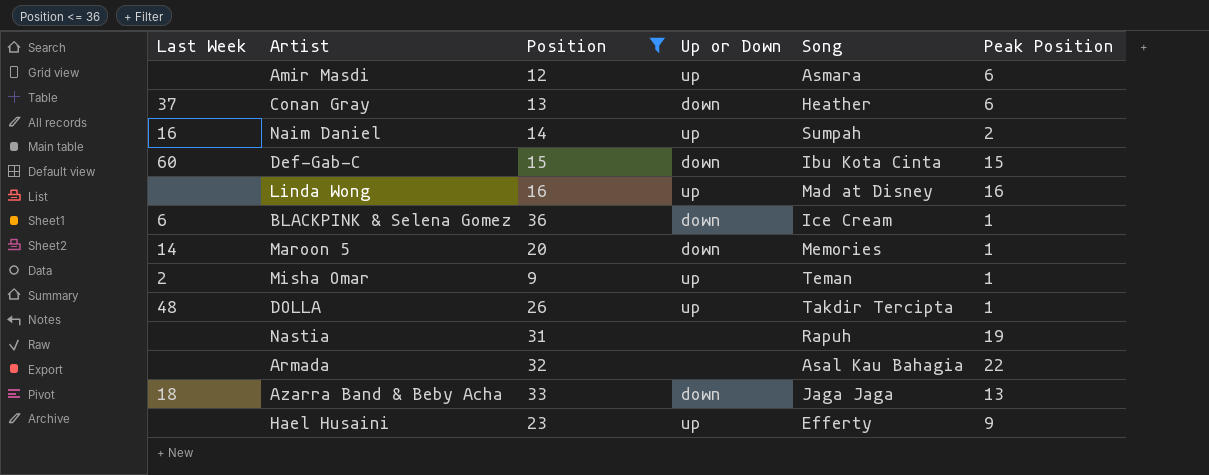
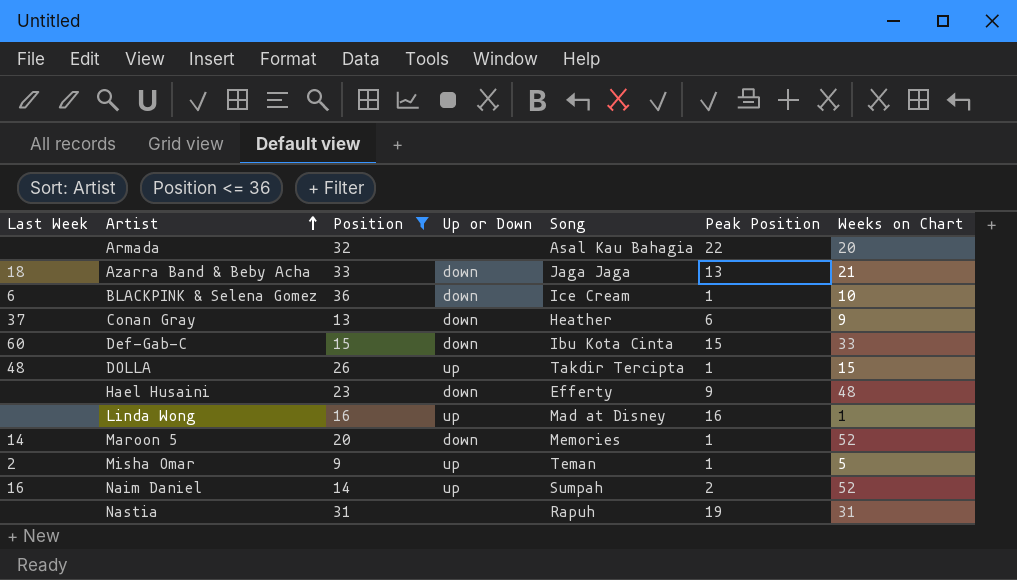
row order: none -> Artist ascending
column Weeks on Chart | position: none -> 7
row Amir Masdi: none | 12 | up | Asmara | 6 -> none
Hael Husaini | Up or Down: up -> down

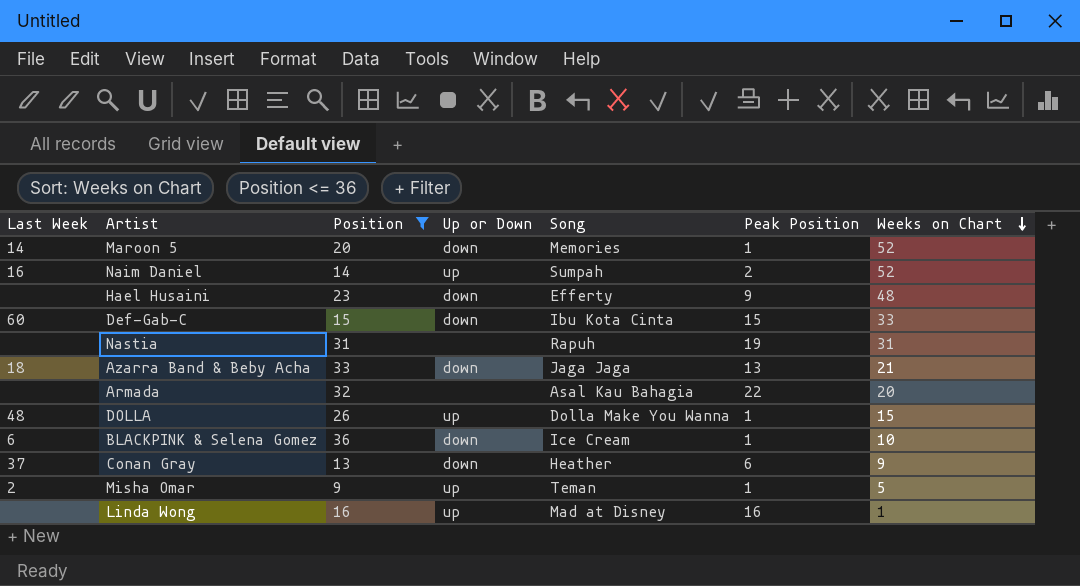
row order: Artist ascending -> Weeks on Chart descending
DOLLA | Song: Takdir Tercipta -> Dolla Make You Wanna

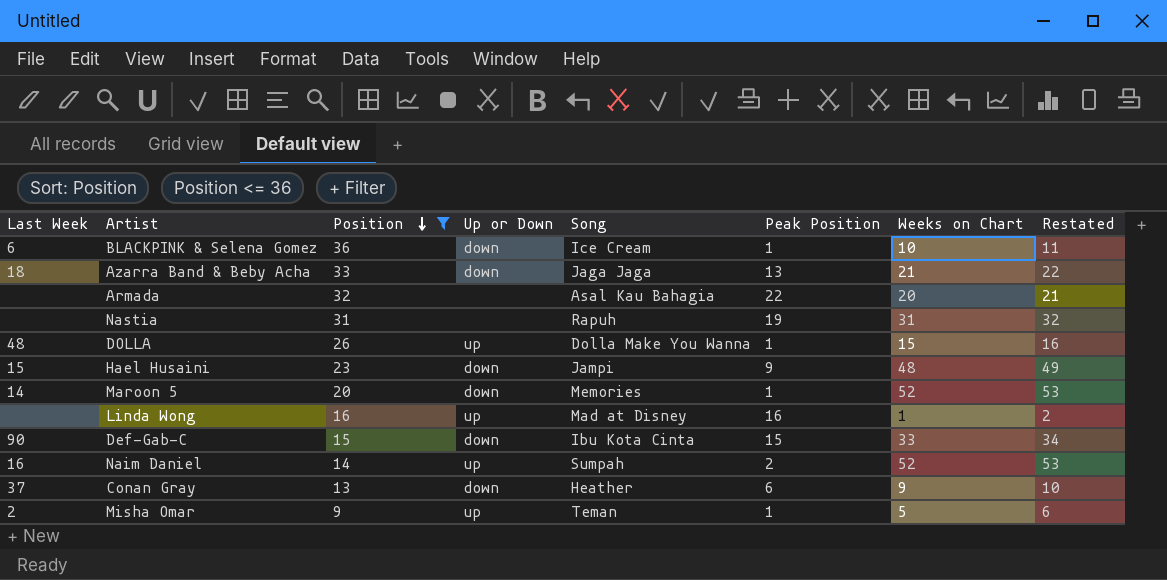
row order: Weeks on Chart descending -> Position descending
column Restated | formula: none -> [Weeks on Chart] + 1
Hael Husaini | Last Week: none -> 15
Hael Husaini | Song: Efferty -> Jampi
Def-Gab-C | Last Week: 60 -> 90

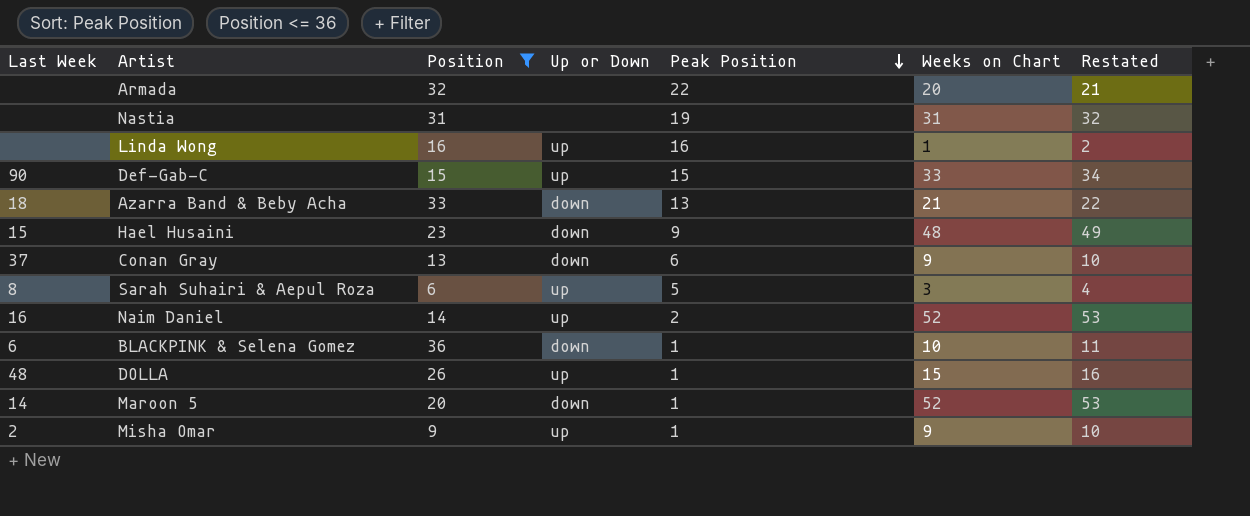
row order: Position descending -> Peak Position descending
column Song | position: 5 -> none
Def-Gab-C | Up or Down: down -> up
row Sarah Suhairi & Aepul Roza: none -> 8 | 6 | up | 5 | 3 | 4
Misha Omar | Weeks on Chart: 5 -> 9
Misha Omar | Restated: 6 -> 10

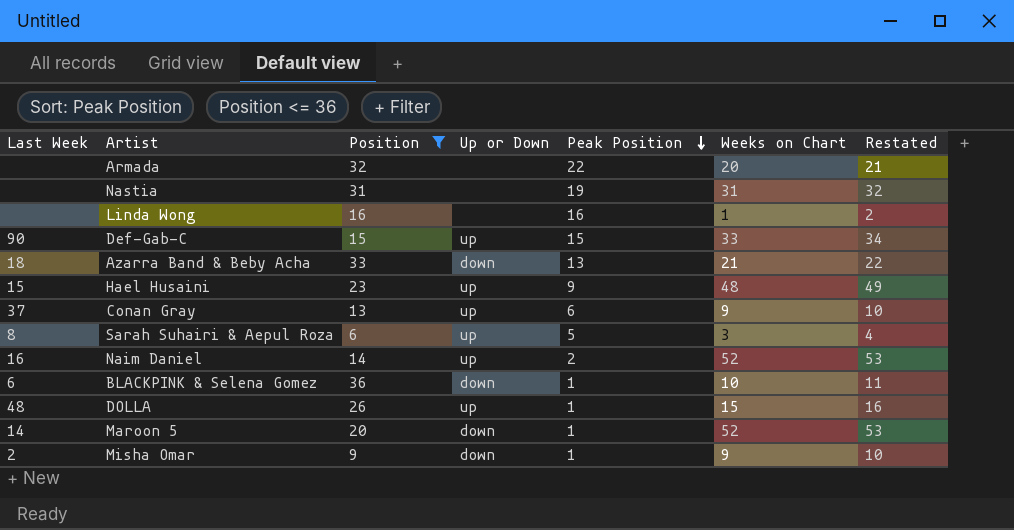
Linda Wong | Up or Down: up -> none
Hael Husaini | Up or Down: down -> up
Conan Gray | Up or Down: down -> up
Misha Omar | Up or Down: up -> down

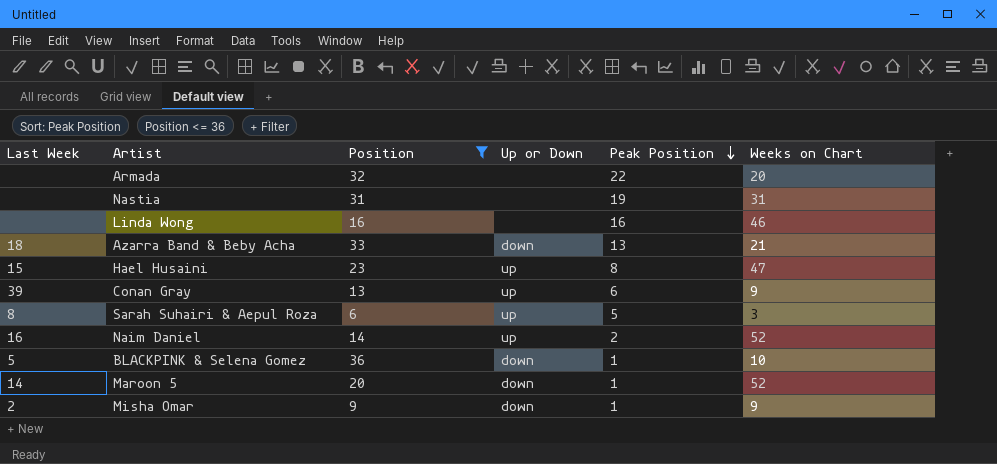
column Restated | formula: [Weeks on Chart] + 1 -> none
row Def-Gab-C: 90 | 15 | up | 15 | 33 | 34 -> none
row DOLLA: 48 | 26 | up | 1 | 15 | 16 -> none
Linda Wong | Weeks on Chart: 1 -> 46
Hael Husaini | Peak Position: 9 -> 8
Hael Husaini | Weeks on Chart: 48 -> 47
Conan Gray | Last Week: 37 -> 39
BLACKPINK & Selena Gomez | Last Week: 6 -> 5

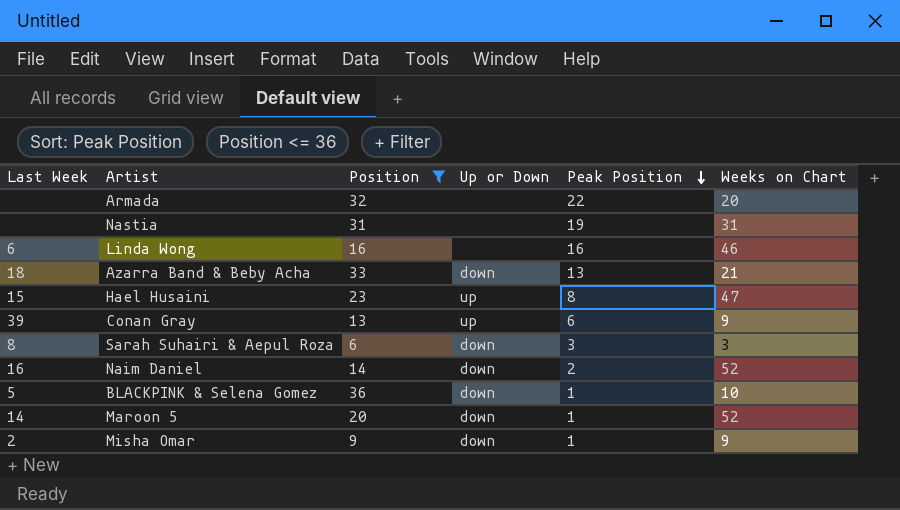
Linda Wong | Last Week: none -> 6
Sarah Suhairi & Aepul Roza | Up or Down: up -> down
Sarah Suhairi & Aepul Roza | Peak Position: 5 -> 3
Naim Daniel | Up or Down: up -> down

